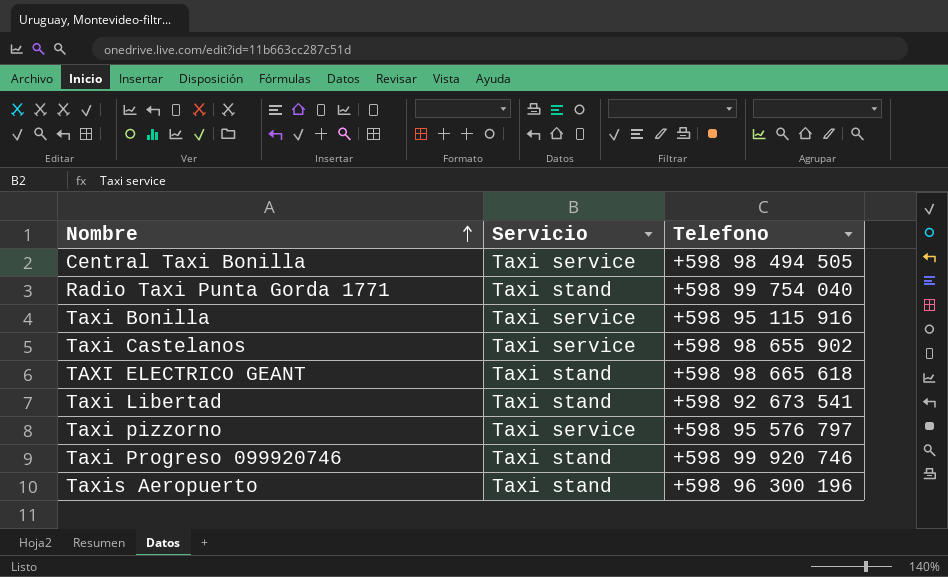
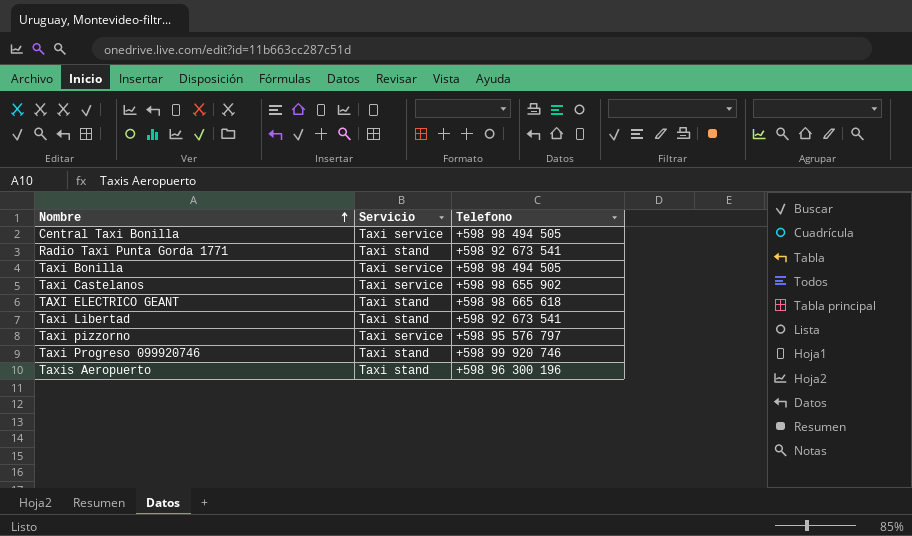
Radio Taxi Punta Gorda 1771 | Telefono: +598 99 754 040 -> +598 92 673 541
Taxi Bonilla | Telefono: +598 95 115 916 -> +598 98 494 505

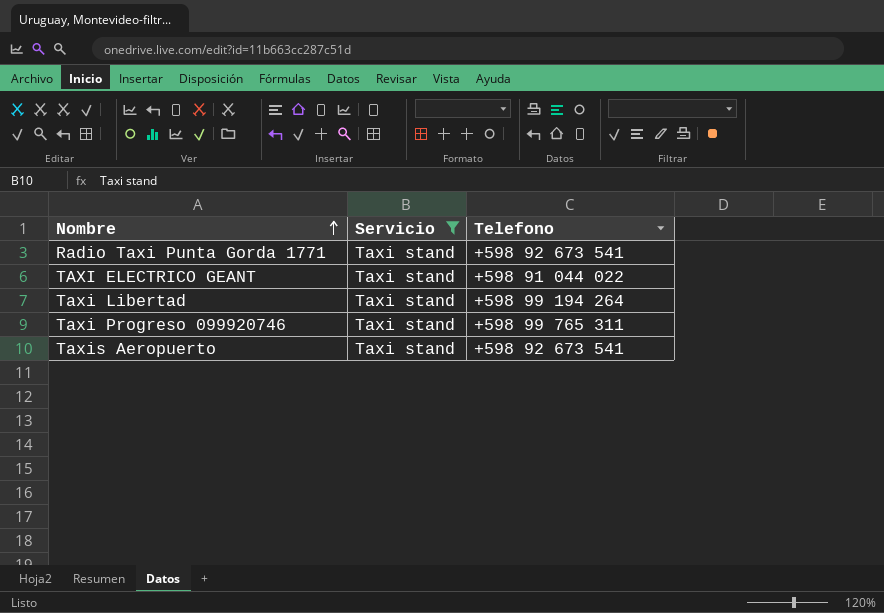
filter: none -> Servicio = Taxi stand
TAXI ELECTRICO GEANT | Telefono: +598 98 665 618 -> +598 91 044 022
Taxi Libertad | Telefono: +598 92 673 541 -> +598 99 194 264
Taxi Progreso 099920746 | Telefono: +598 99 920 746 -> +598 99 765 311
Taxis Aeropuerto | Telefono: +598 96 300 196 -> +598 92 673 541

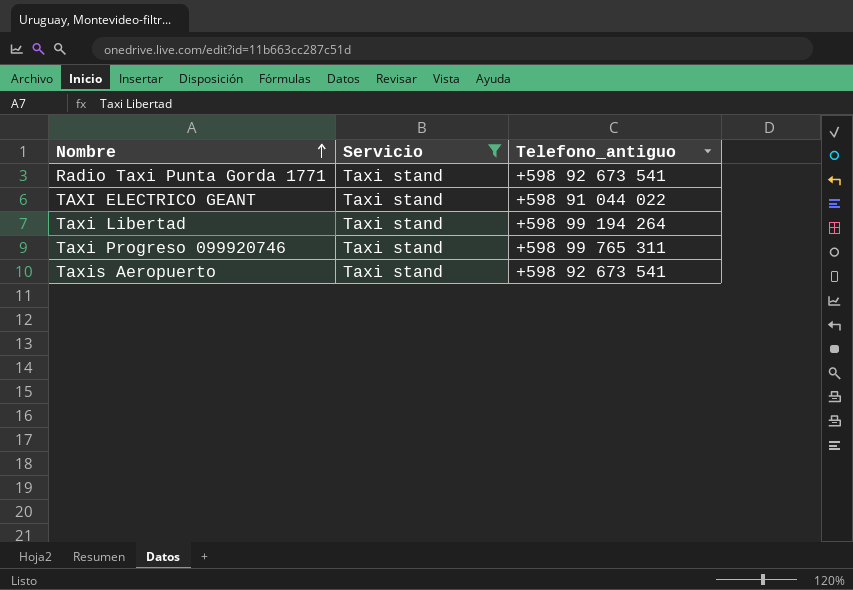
column name: Telefono -> Telefono_antiguo

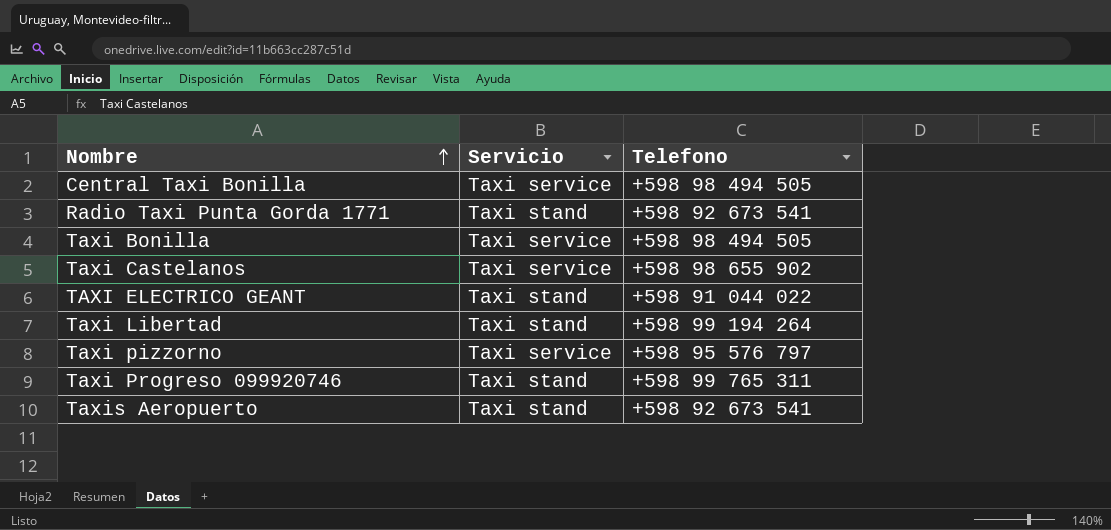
filter: Servicio = Taxi stand -> none
column name: Telefono_antiguo -> Telefono

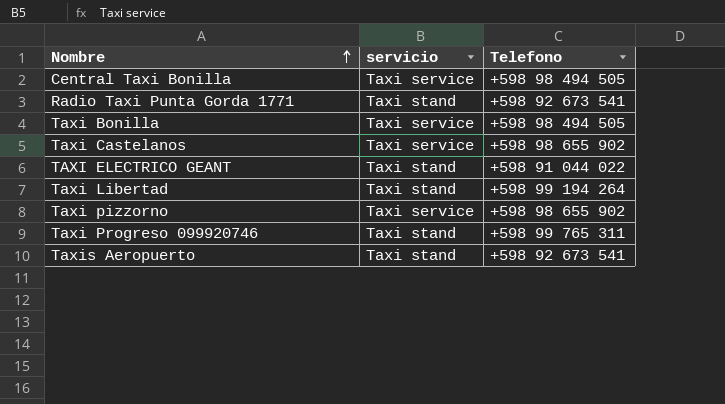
column name: Servicio -> servicio
Taxi pizzorno | Telefono: +598 95 576 797 -> +598 98 655 902

